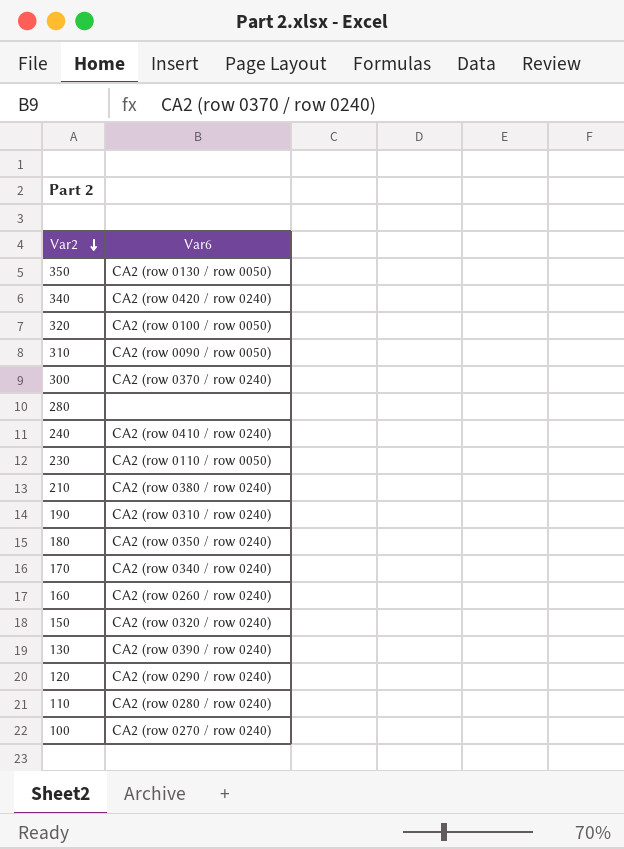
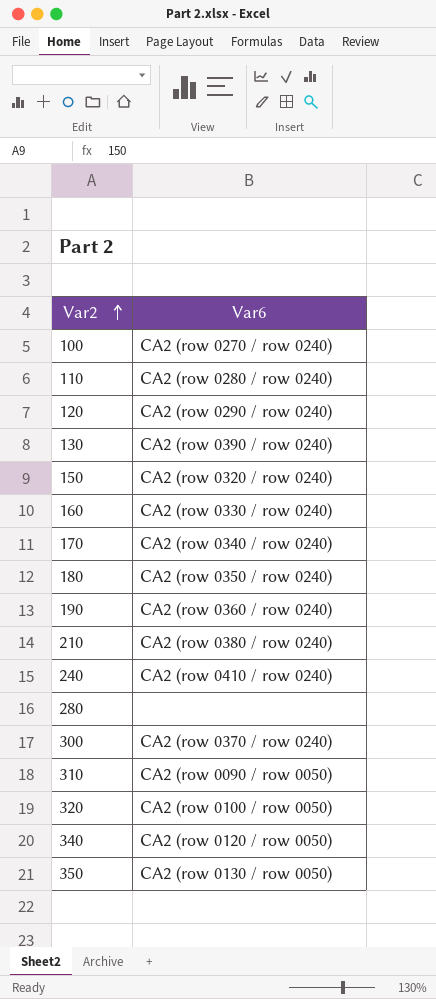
row order: Var2 descending -> Var2 ascending
row 230: CA2 (row 0110 / row 0050) -> none
160 | Var6: CA2 (row 0260 / row 0240) -> CA2 (row 0330 / row 0240)
190 | Var6: CA2 (row 0310 / row 0240) -> CA2 (row 0360 / row 0240)
340 | Var6: CA2 (row 0420 / row 0240) -> CA2 (row 0120 / row 0050)

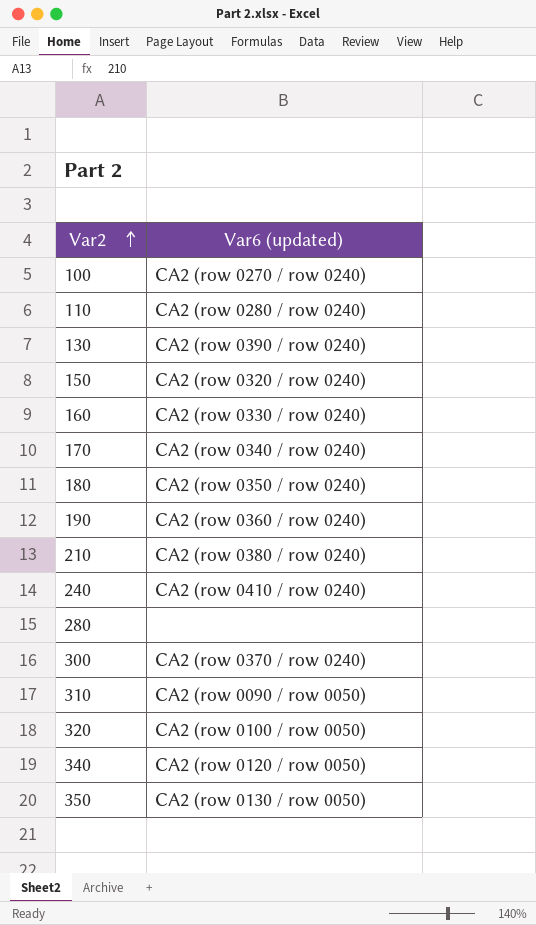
column name: Var6 -> Var6 (updated)
row 120: CA2 (row 0290 / row 0240) -> none

